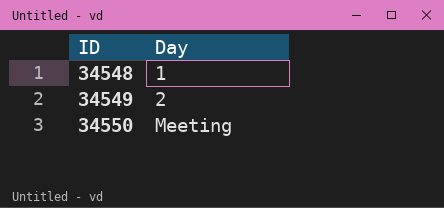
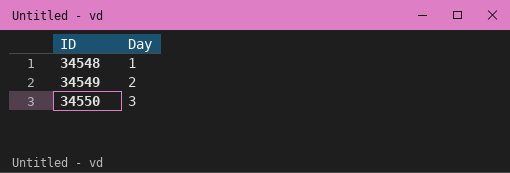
34550 | Day: Meeting -> 3

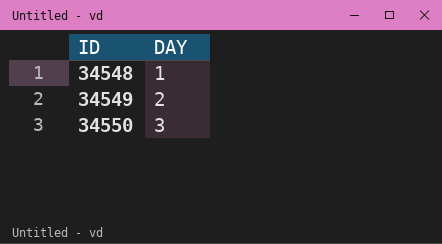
column name: Day -> DAY

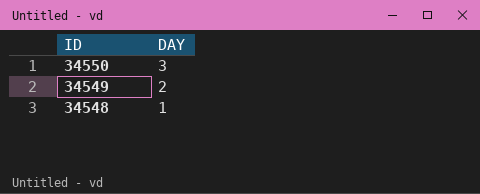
row order: ID ascending -> ID descending

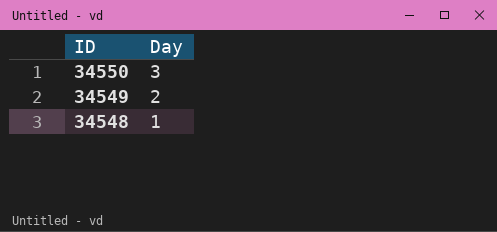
column name: DAY -> Day

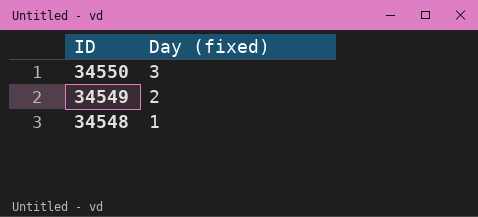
column name: Day -> Day (fixed)

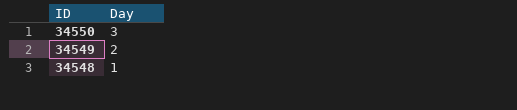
column name: Day (fixed) -> Day

